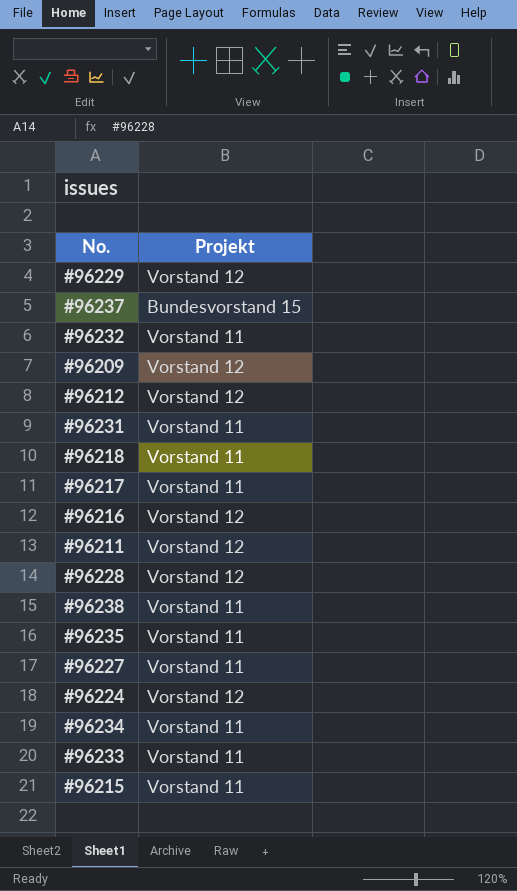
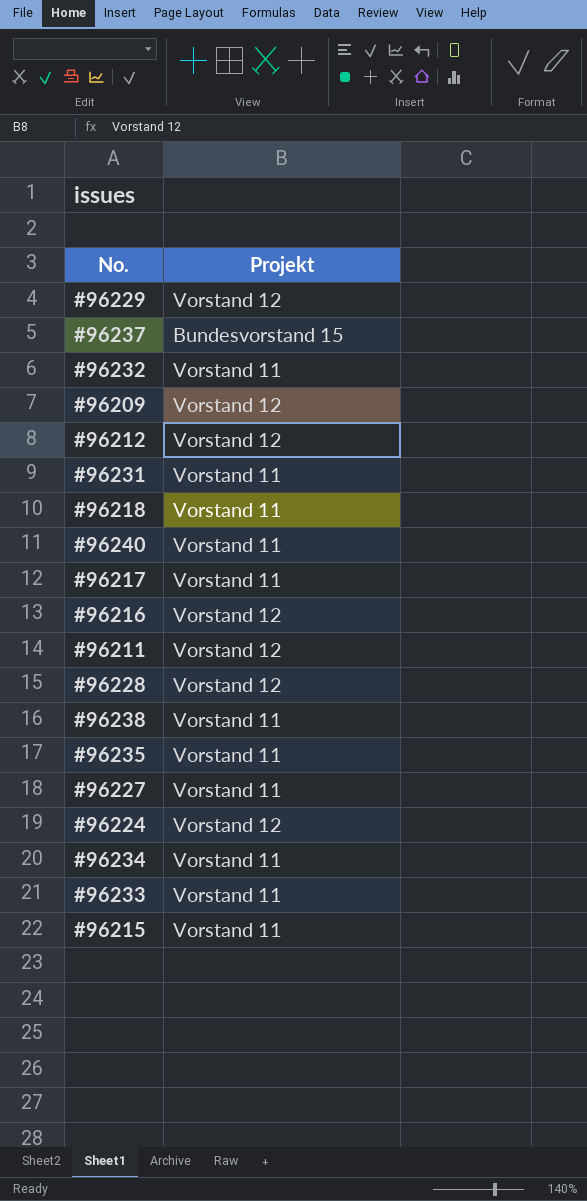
row #96240: none -> Vorstand 11

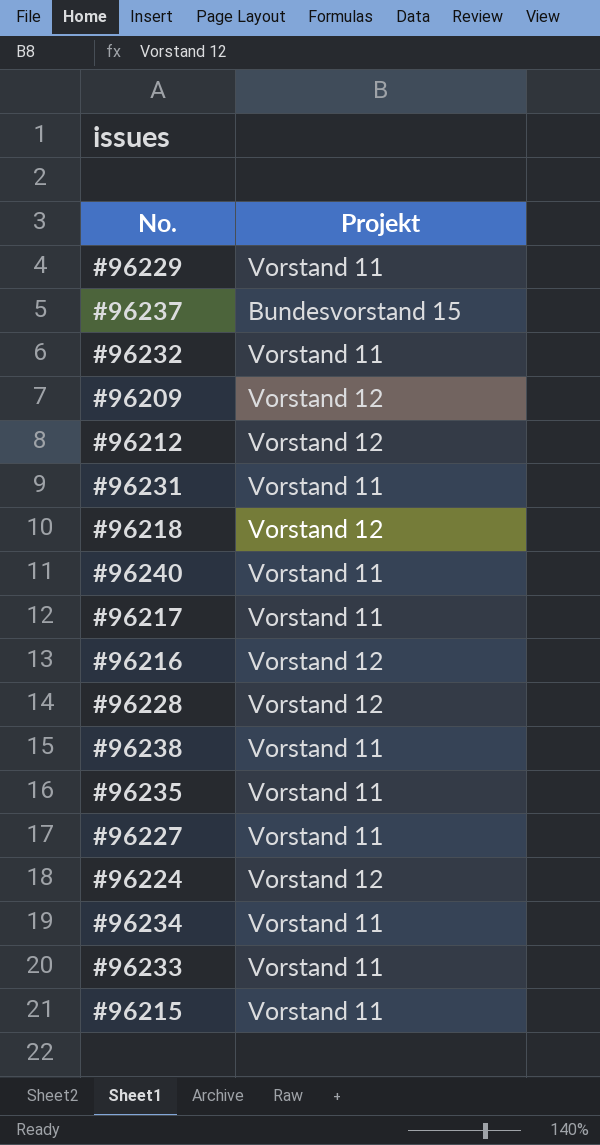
row #96211: Vorstand 12 -> none
#96229 | Projekt: Vorstand 12 -> Vorstand 11
#96218 | Projekt: Vorstand 11 -> Vorstand 12

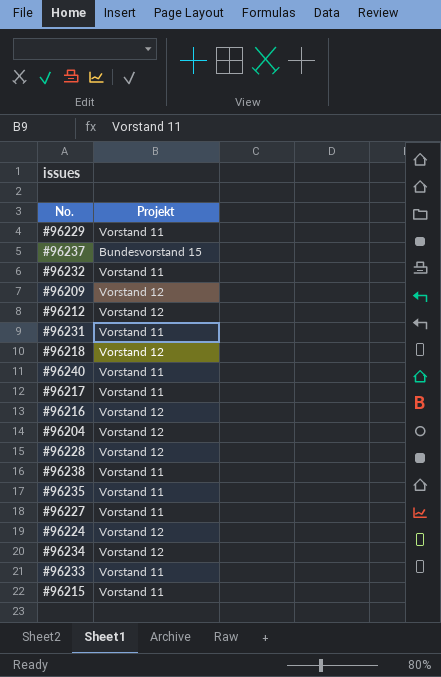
row #96204: none -> Vorstand 12
#96234 | Projekt: Vorstand 11 -> Vorstand 12

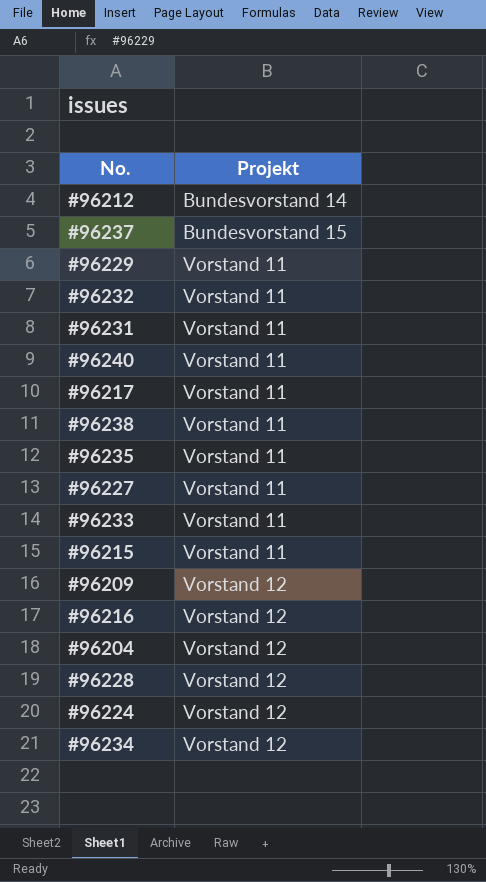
row order: none -> Projekt ascending
row #96218: Vorstand 12 -> none
#96212 | Projekt: Vorstand 12 -> Bundesvorstand 14

